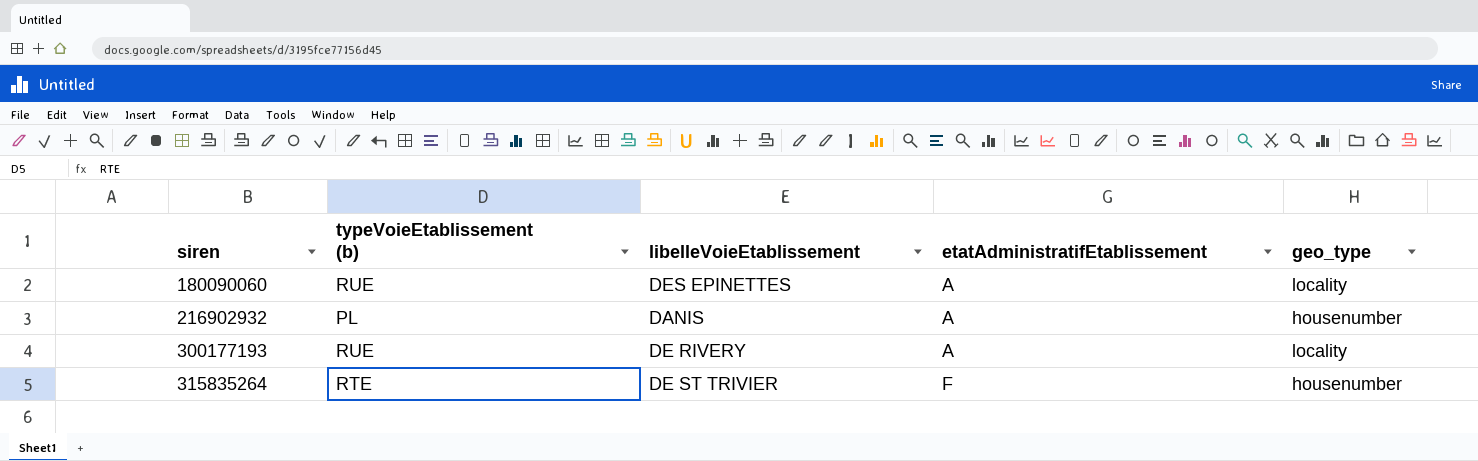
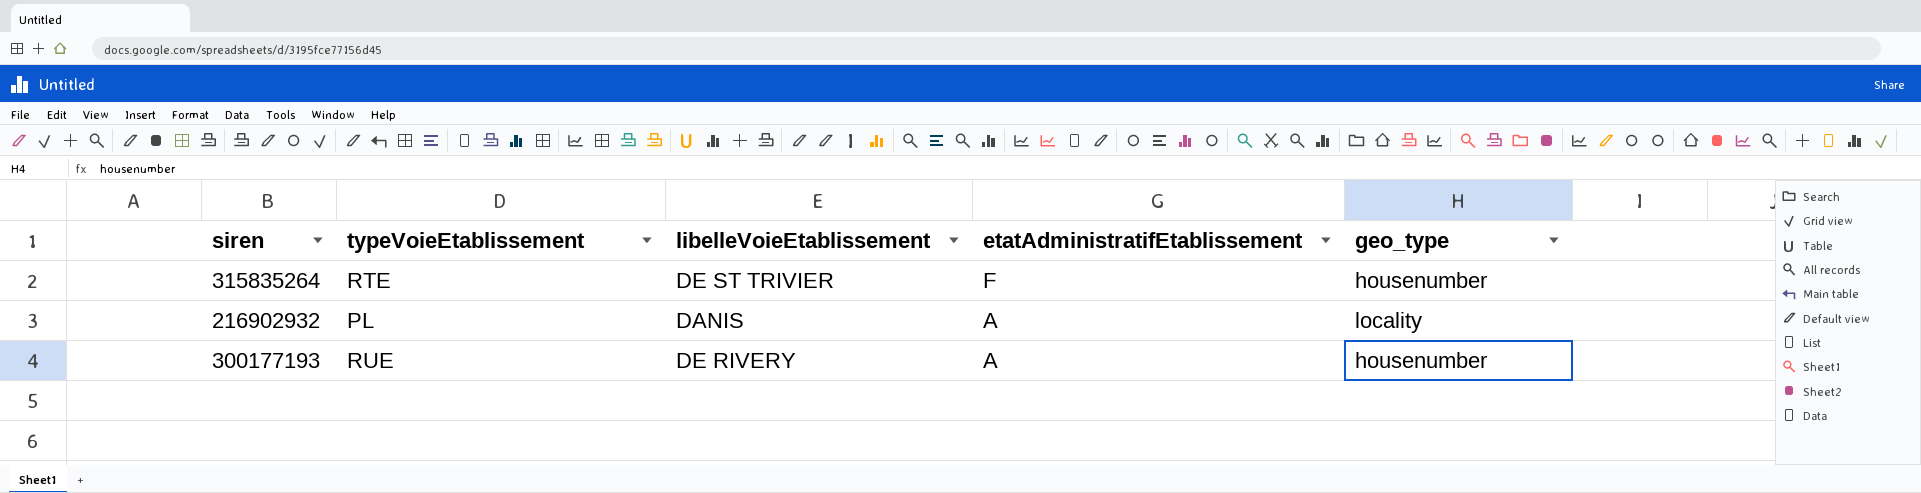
row order: siren ascending -> etatAdministratifEtablissement descending
column name: typeVoieEtablissement (b) -> typeVoieEtablissement
row 180090060: RUE | DES EPINETTES | A | locality -> none
216902932 | geo_type: housenumber -> locality
300177193 | geo_type: locality -> housenumber

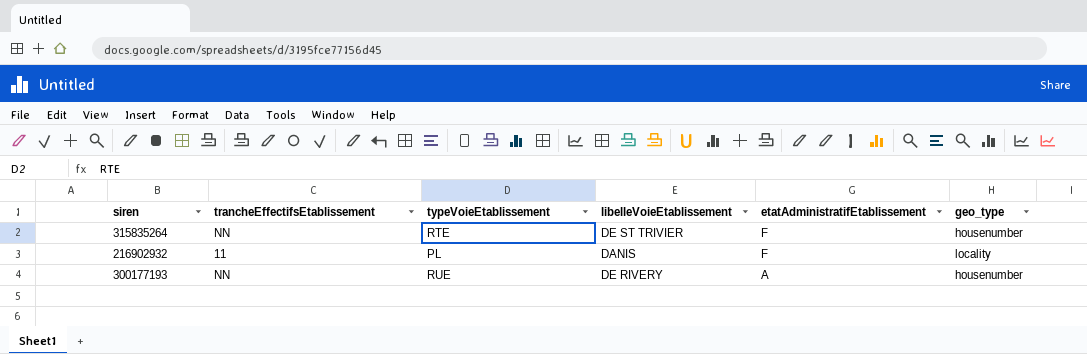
column trancheEffectifsEtablissement | position: none -> 2
216902932 | etatAdministratifEtablissement: A -> F

